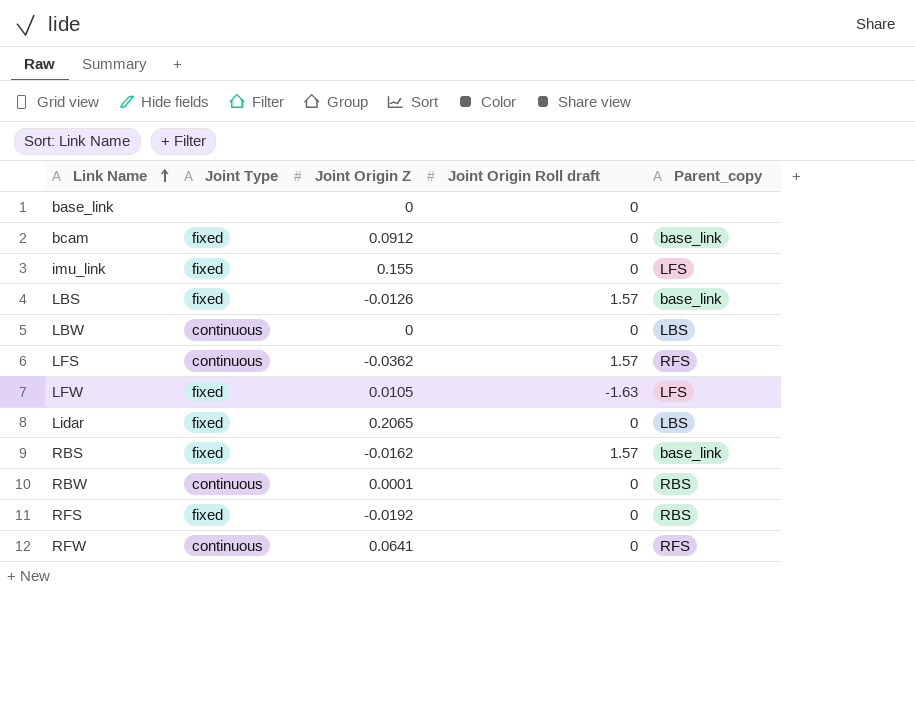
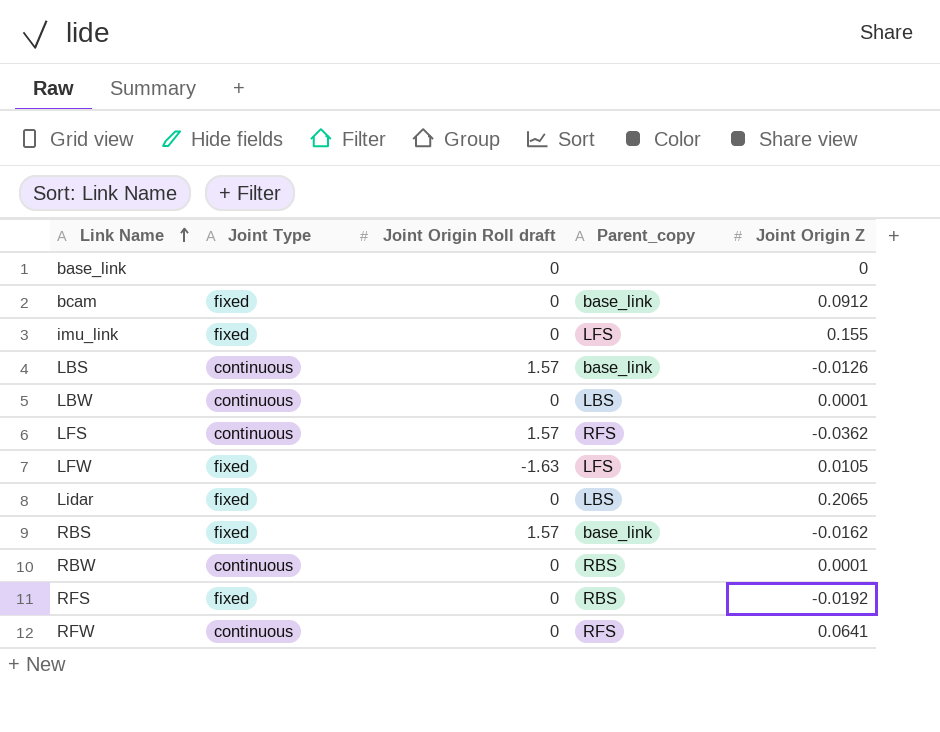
column Joint Origin Z | position: 3 -> 5
LBS | Joint Type: fixed -> continuous
LBW | Joint Origin Z: 0 -> 0.0001

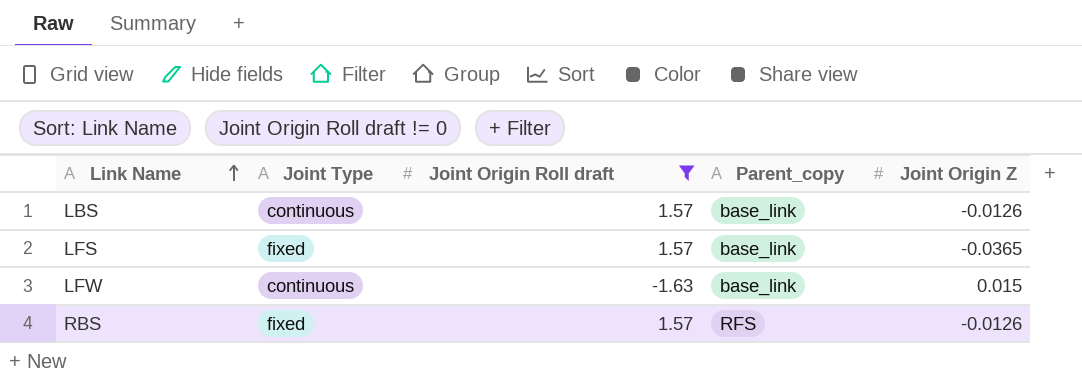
filter: none -> Joint Origin Roll draft != 0
LFS | Joint Type: continuous -> fixed
LFS | Parent_copy: RFS -> base_link
LFS | Joint Origin Z: -0.0362 -> -0.0365
LFW | Joint Type: fixed -> continuous
LFW | Parent_copy: LFS -> base_link
LFW | Joint Origin Z: 0.0105 -> 0.015
RBS | Parent_copy: base_link -> RFS
RBS | Joint Origin Z: -0.0162 -> -0.0126

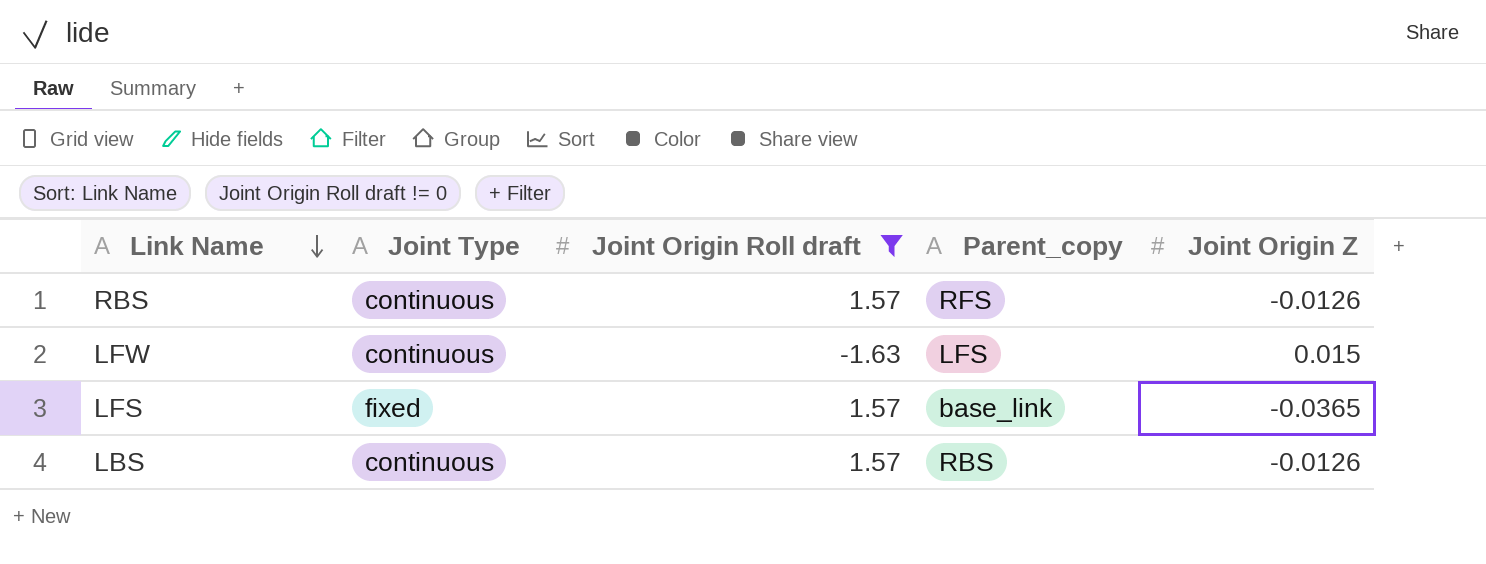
row order: Link Name ascending -> Link Name descending
RBS | Joint Type: fixed -> continuous
LFW | Parent_copy: base_link -> LFS
LBS | Parent_copy: base_link -> RBS

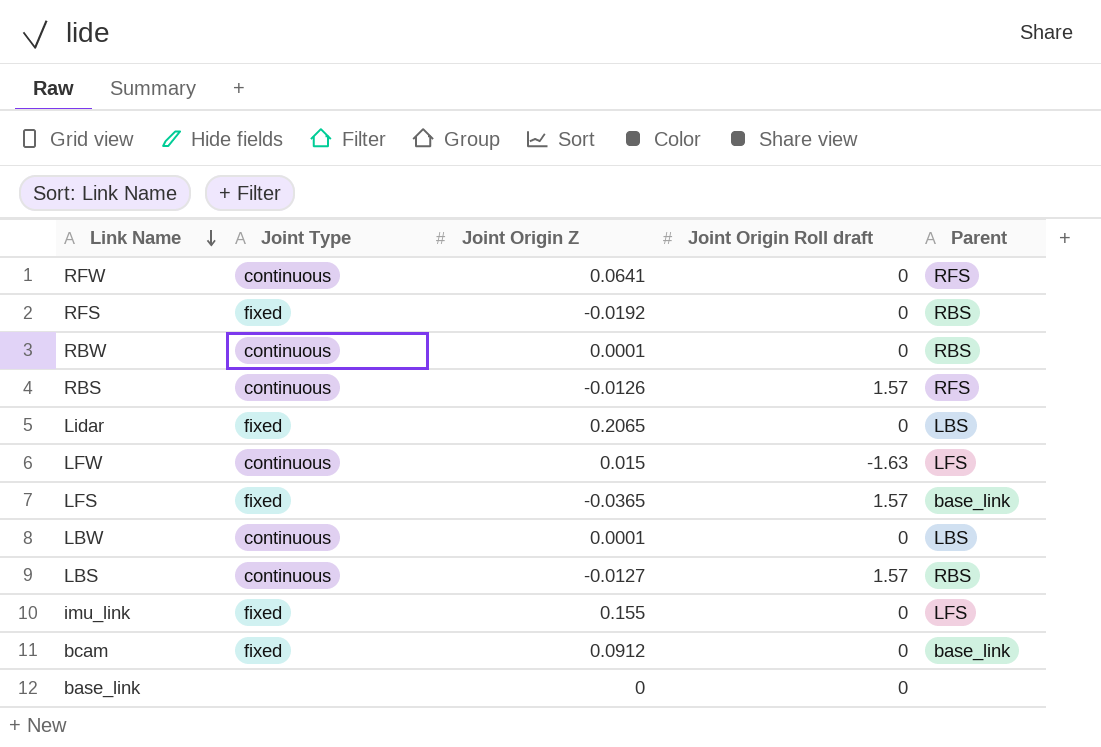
filter: Joint Origin Roll draft != 0 -> none
column Joint Origin Z | position: 5 -> 3
column name: Parent_copy -> Parent
LBS | Joint Origin Z: -0.0126 -> -0.0127

